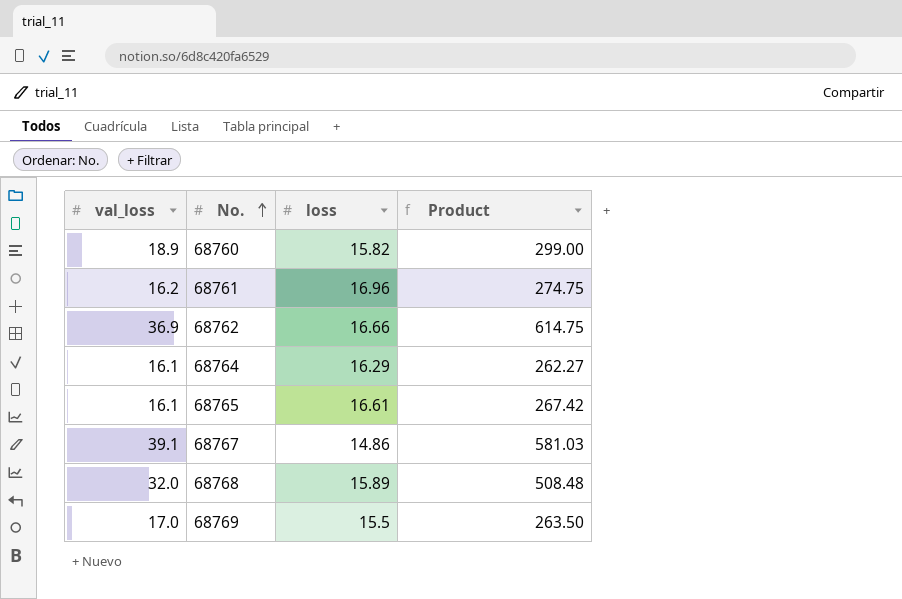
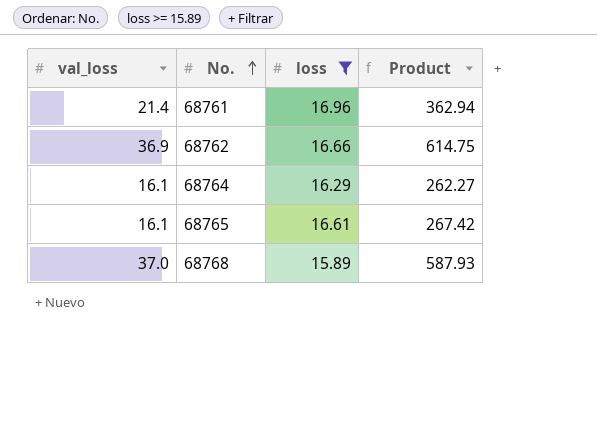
filter: none -> loss >= 15.89
68761 | val_loss: 16.2 -> 21.4
68761 | Product: 274.75 -> 362.94
68768 | val_loss: 32.0 -> 37.0
68768 | Product: 508.48 -> 587.93

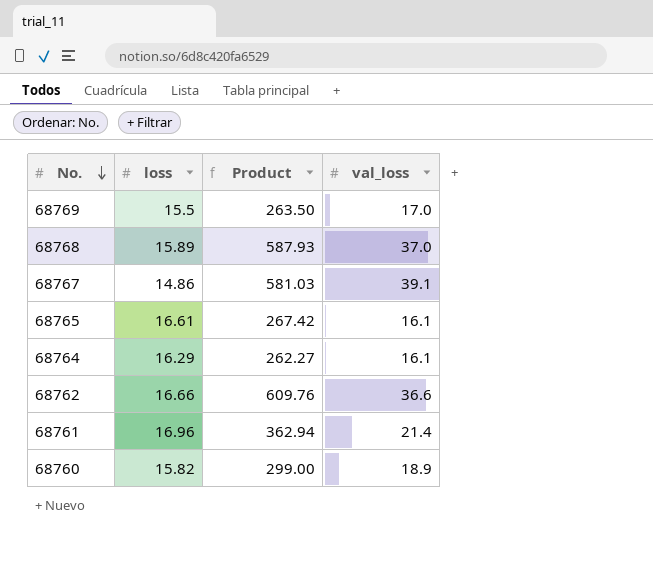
filter: loss >= 15.89 -> none
row order: No. ascending -> No. descending
column val_loss | position: 1 -> 4
68762 | Product: 614.75 -> 609.76
68762 | val_loss: 36.9 -> 36.6

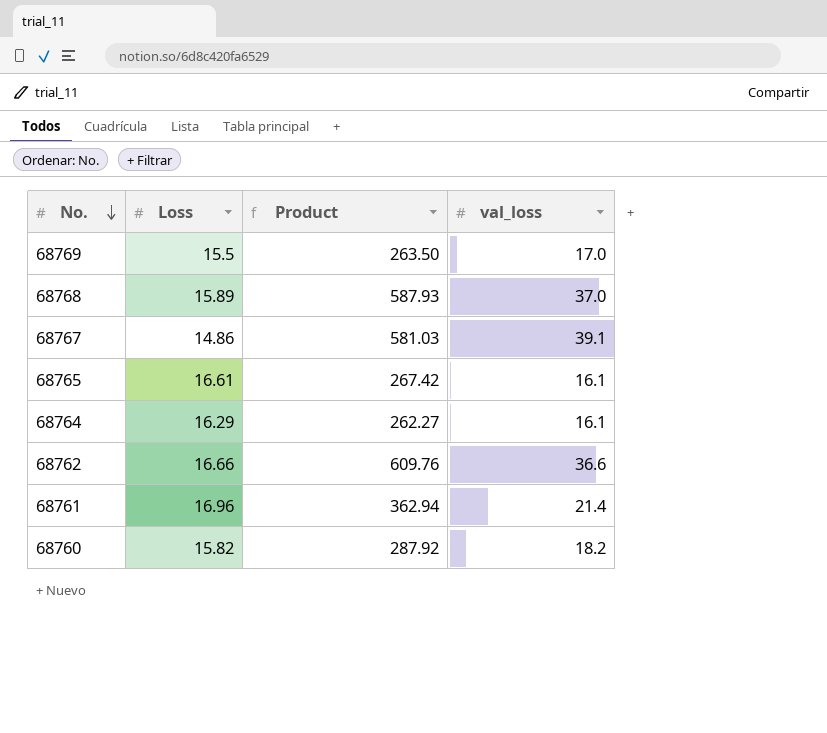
column name: loss -> Loss
68760 | Product: 299.00 -> 287.92
68760 | val_loss: 18.9 -> 18.2

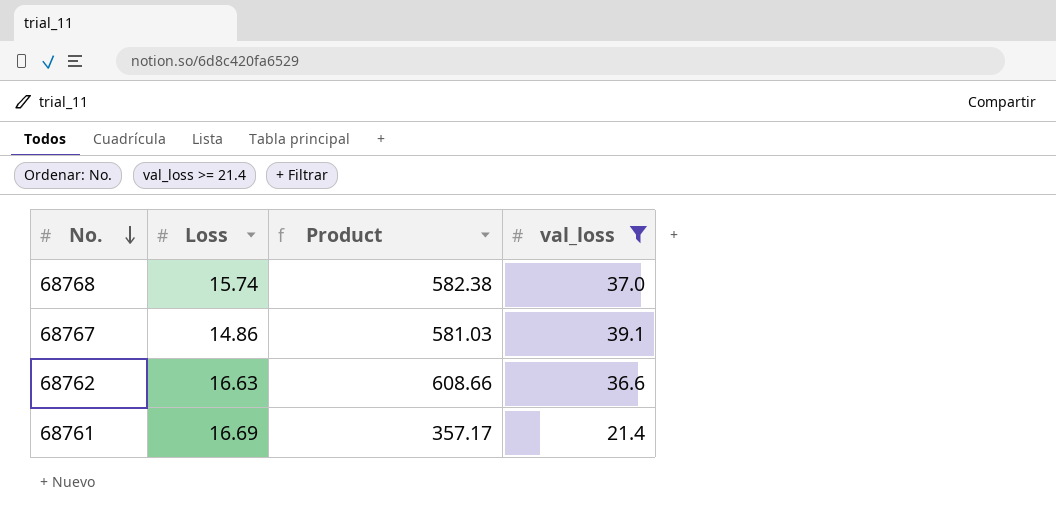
filter: none -> val_loss >= 21.4
68768 | Loss: 15.89 -> 15.74
68768 | Product: 587.93 -> 582.38
68762 | Loss: 16.66 -> 16.63
68762 | Product: 609.76 -> 608.66
68761 | Loss: 16.96 -> 16.69
68761 | Product: 362.94 -> 357.17

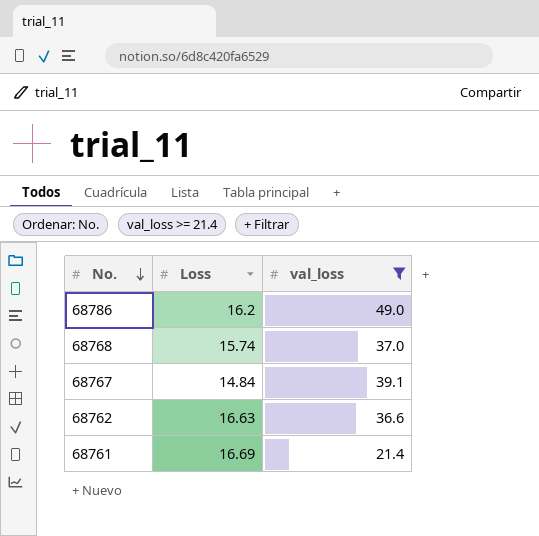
column Product | formula: [Loss] * [val_loss] -> none
row 68786: none -> 16.2 | 49.0
68767 | Loss: 14.86 -> 14.84

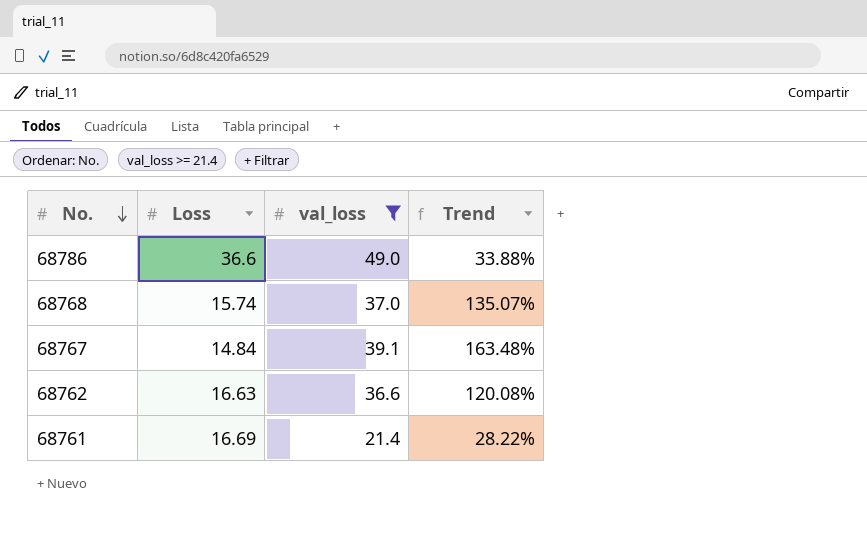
column Trend | formula: none -> ([val_loss] - [Loss]) / [Loss]
68786 | Loss: 16.2 -> 36.6

